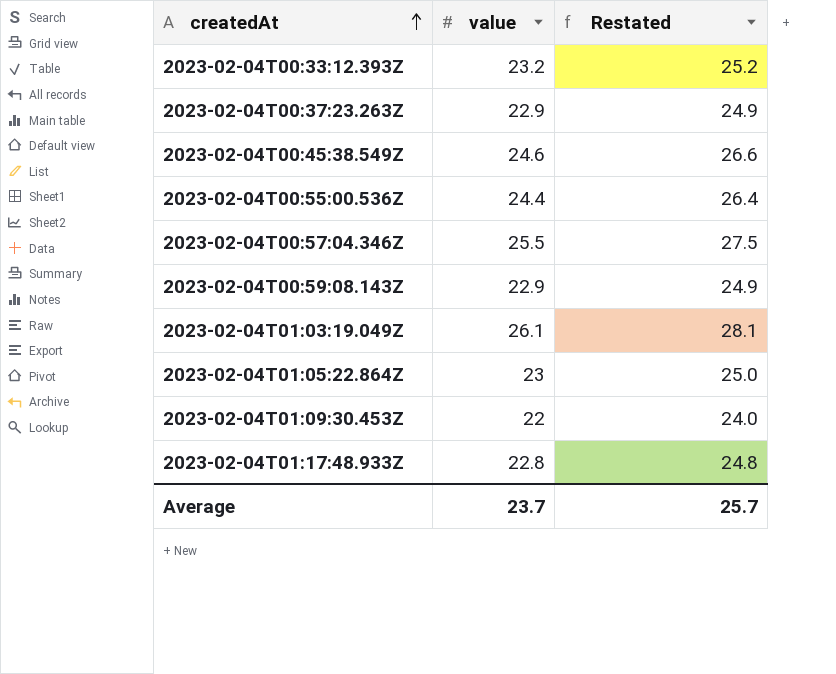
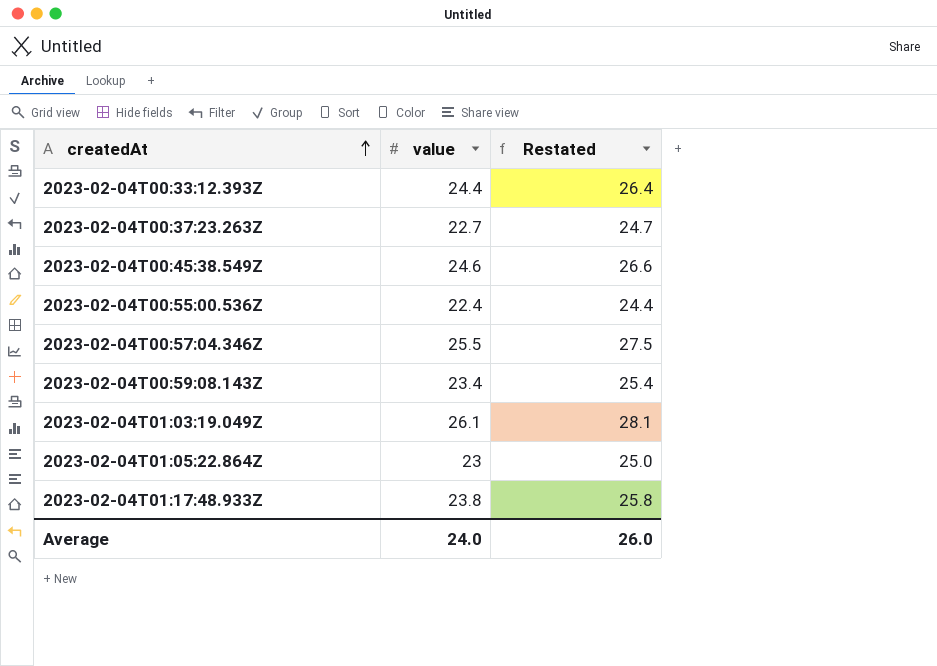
row 2023-02-04T01:09:30.453Z: 22 | 24.0 -> none
2023-02-04T00:33:12.393Z | value: 23.2 -> 24.4
2023-02-04T00:33:12.393Z | Restated: 25.2 -> 26.4
2023-02-04T00:37:23.263Z | value: 22.9 -> 22.7
2023-02-04T00:37:23.263Z | Restated: 24.9 -> 24.7
2023-02-04T00:55:00.536Z | value: 24.4 -> 22.4
2023-02-04T00:55:00.536Z | Restated: 26.4 -> 24.4
2023-02-04T00:59:08.143Z | value: 22.9 -> 23.4
2023-02-04T00:59:08.143Z | Restated: 24.9 -> 25.4
2023-02-04T01:17:48.933Z | value: 22.8 -> 23.8
2023-02-04T01:17:48.933Z | Restated: 24.8 -> 25.8
Average | value: 23.7 -> 24.0
Average | Restated: 25.7 -> 26.0

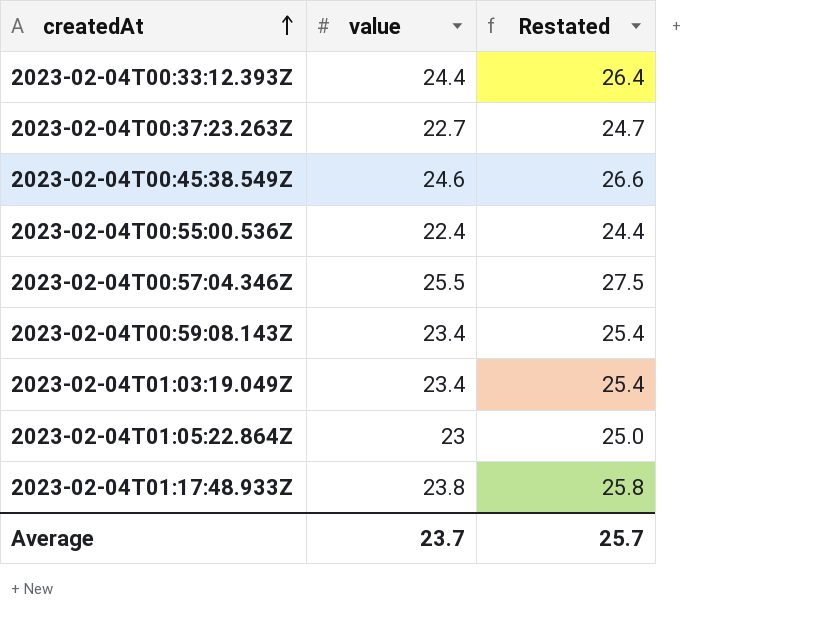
2023-02-04T01:03:19.049Z | value: 26.1 -> 23.4
2023-02-04T01:03:19.049Z | Restated: 28.1 -> 25.4
Average | value: 24.0 -> 23.7
Average | Restated: 26.0 -> 25.7

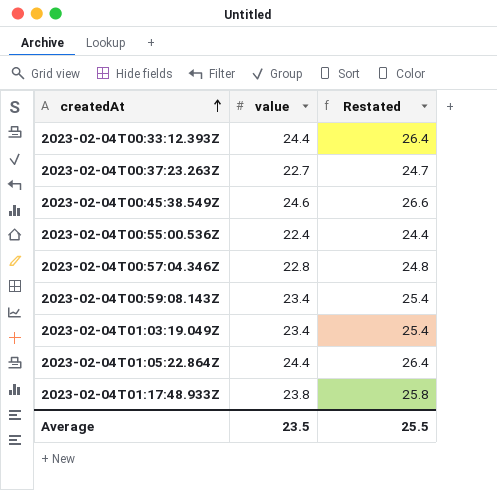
2023-02-04T00:57:04.346Z | value: 25.5 -> 22.8
2023-02-04T00:57:04.346Z | Restated: 27.5 -> 24.8
2023-02-04T01:05:22.864Z | value: 23 -> 24.4
2023-02-04T01:05:22.864Z | Restated: 25.0 -> 26.4
Average | value: 23.7 -> 23.5
Average | Restated: 25.7 -> 25.5

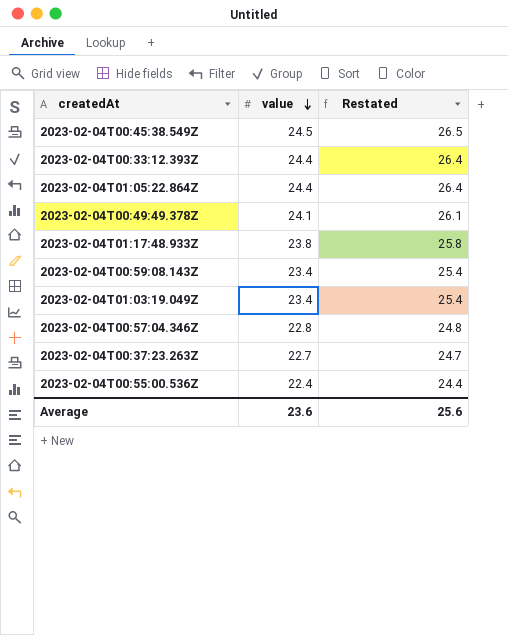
row order: createdAt ascending -> value descending
2023-02-04T00:45:38.549Z | value: 24.6 -> 24.5
2023-02-04T00:45:38.549Z | Restated: 26.6 -> 26.5
row 2023-02-04T00:49:49.378Z: none -> 24.1 | 26.1
Average | value: 23.5 -> 23.6
Average | Restated: 25.5 -> 25.6

